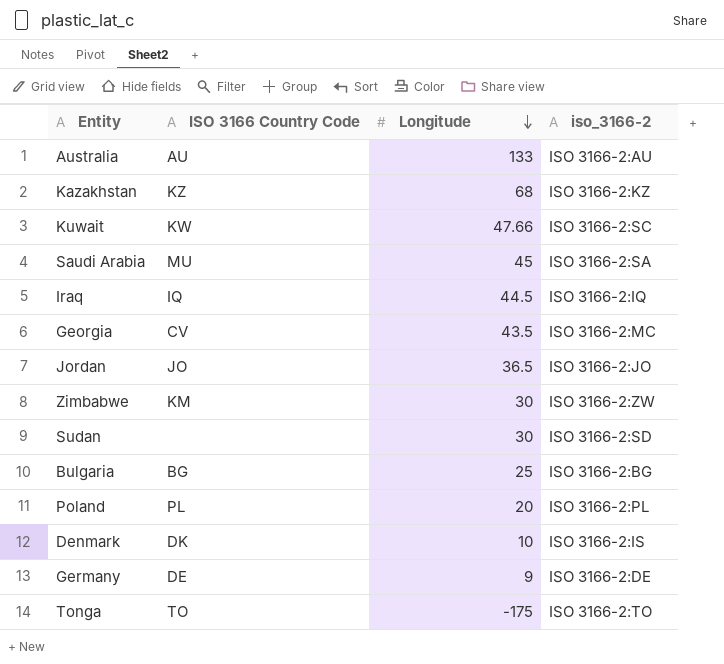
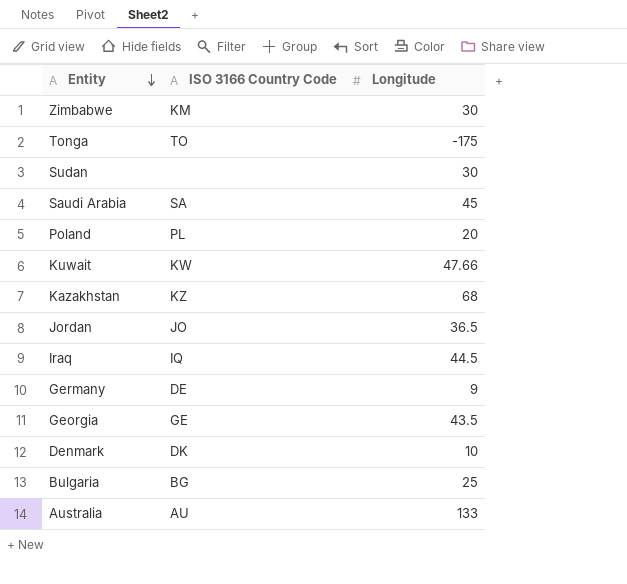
row order: Longitude descending -> Entity descending
column iso_3166-2 | position: 4 -> none
Saudi Arabia | ISO 3166 Country Code: MU -> SA
Georgia | ISO 3166 Country Code: CV -> GE

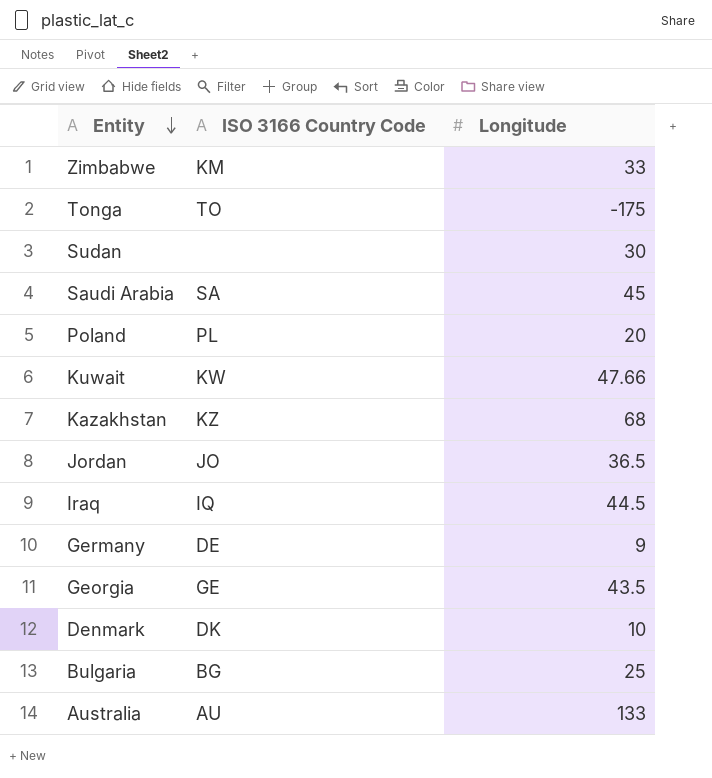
Zimbabwe | Longitude: 30 -> 33

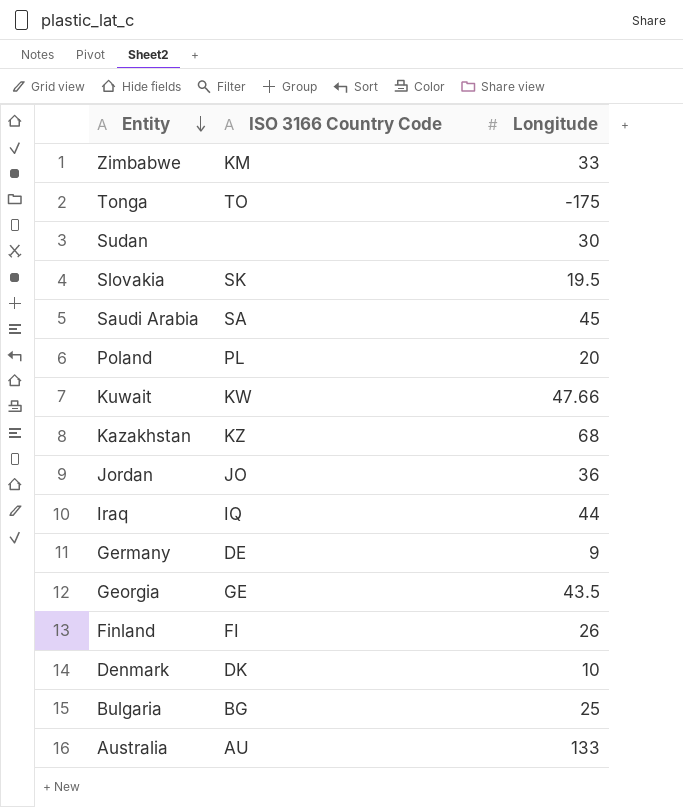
row Slovakia: none -> SK | 19.5
Jordan | Longitude: 36.5 -> 36
Iraq | Longitude: 44.5 -> 44
row Finland: none -> FI | 26

